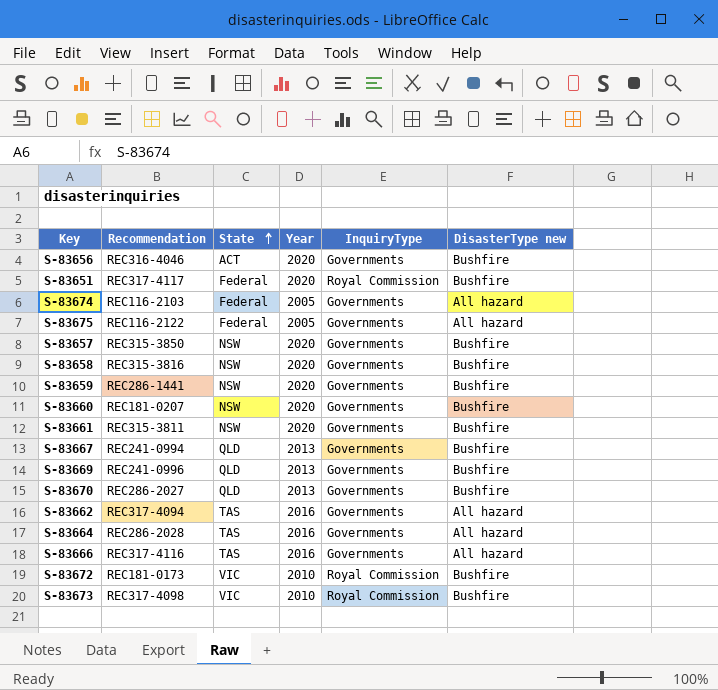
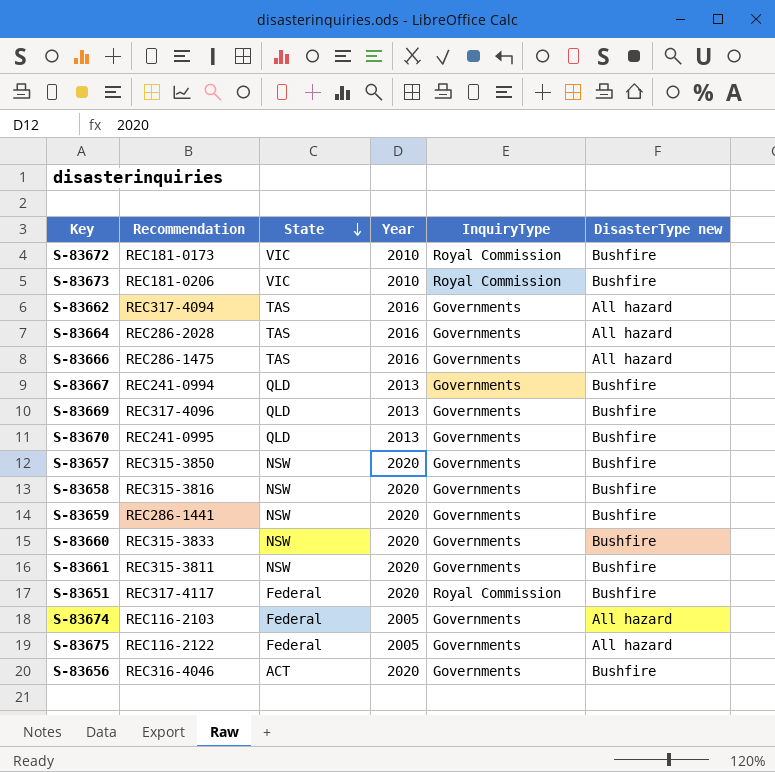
row order: State ascending -> State descending
S-83673 | Recommendation: REC317-4098 -> REC181-0206
S-83666 | Recommendation: REC317-4116 -> REC286-1475
S-83669 | Recommendation: REC241-0996 -> REC317-4096
S-83670 | Recommendation: REC286-2027 -> REC241-0995
S-83660 | Recommendation: REC181-0207 -> REC315-3833

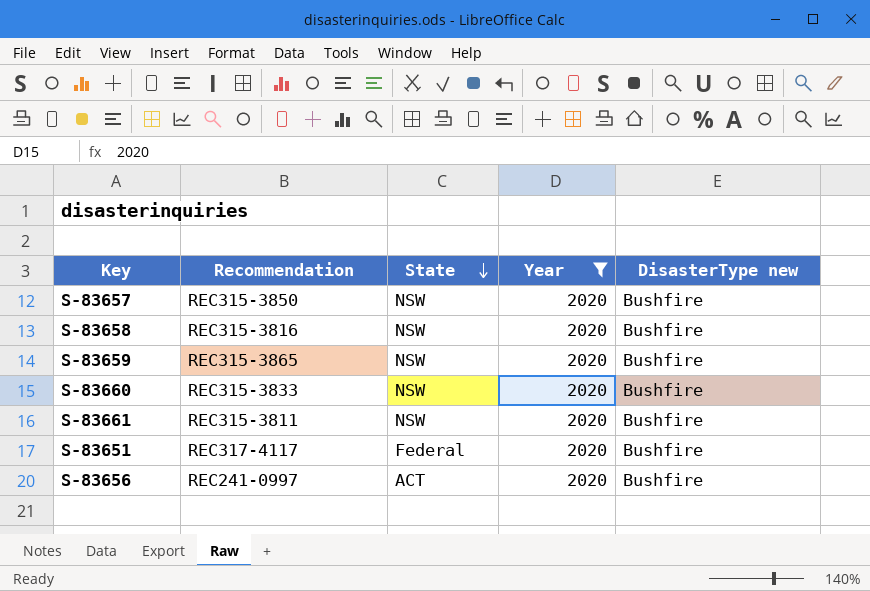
filter: none -> Year = 2020
column InquiryType | position: 5 -> none
S-83659 | Recommendation: REC286-1441 -> REC315-3865
S-83656 | Recommendation: REC316-4046 -> REC241-0997

